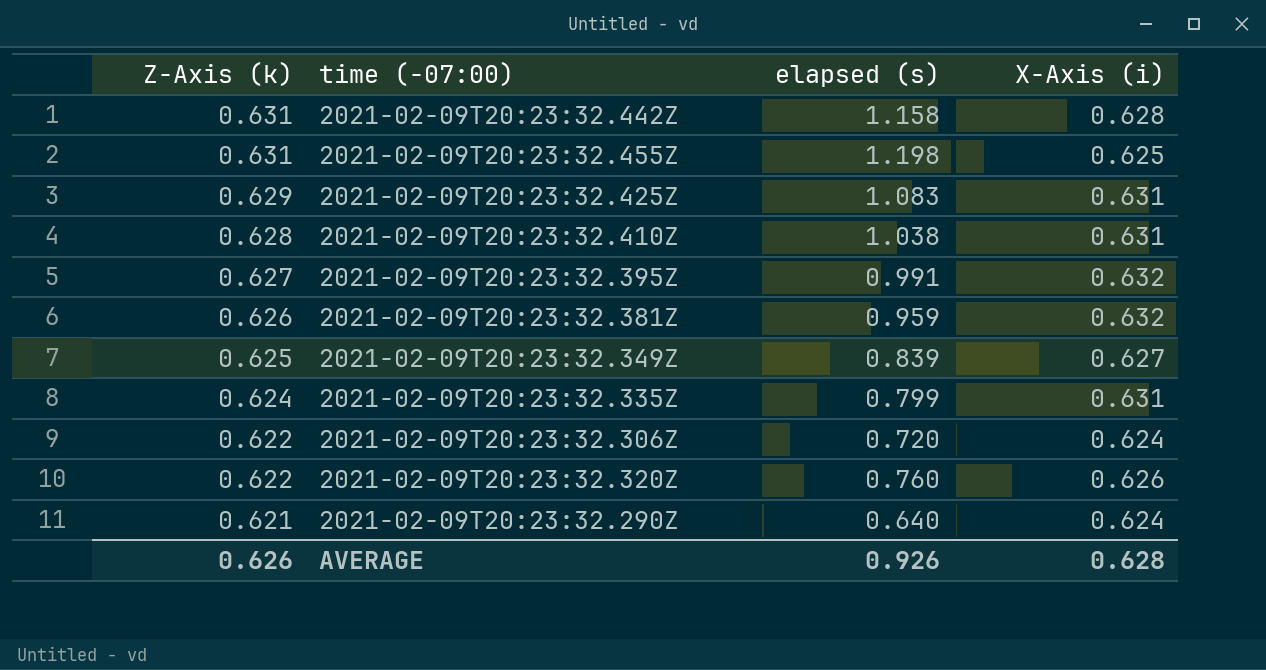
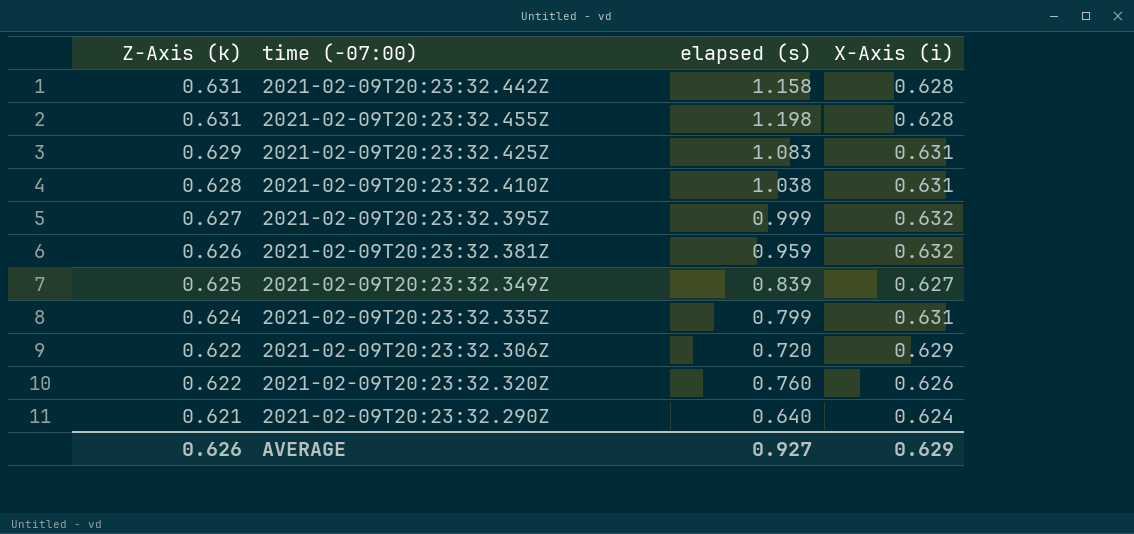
2021-02-09T20:23:32.455Z | X-Axis (i): 0.625 -> 0.628
2021-02-09T20:23:32.395Z | elapsed (s): 0.991 -> 0.999
2021-02-09T20:23:32.306Z | X-Axis (i): 0.624 -> 0.629
AVERAGE | elapsed (s): 0.926 -> 0.927
AVERAGE | X-Axis (i): 0.628 -> 0.629

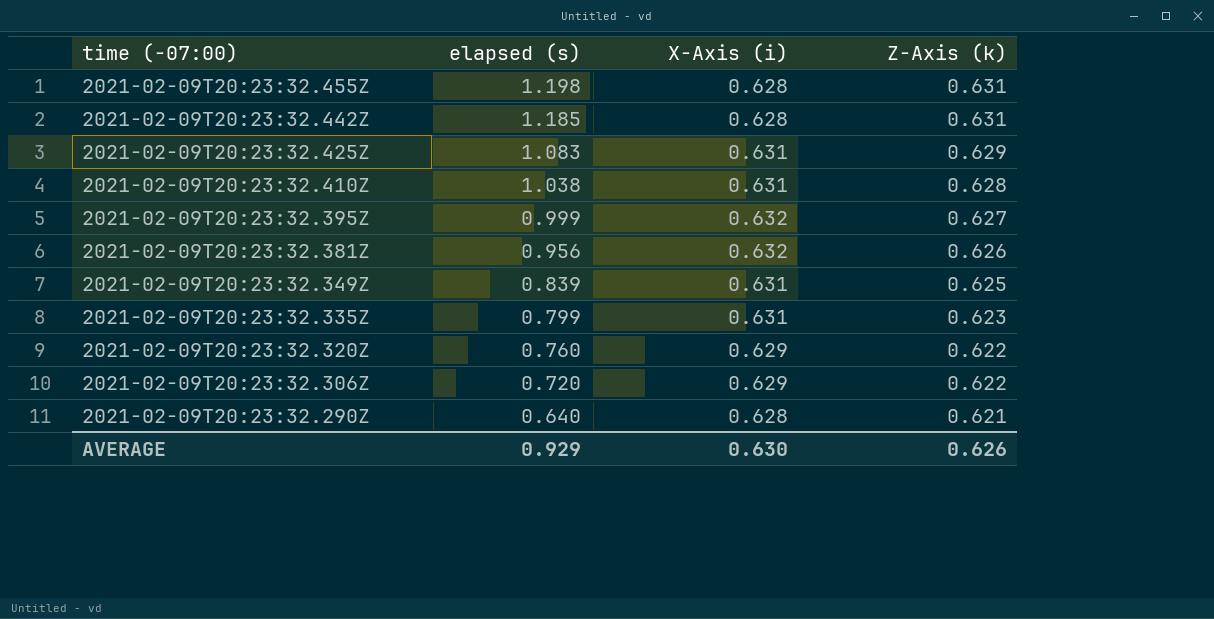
row order: Z-Axis (k) descending -> time (-07:00) descending
column Z-Axis (k) | position: 1 -> 4
2021-02-09T20:23:32.442Z | elapsed (s): 1.158 -> 1.185
2021-02-09T20:23:32.381Z | elapsed (s): 0.959 -> 0.956
2021-02-09T20:23:32.349Z | X-Axis (i): 0.627 -> 0.631
2021-02-09T20:23:32.335Z | Z-Axis (k): 0.624 -> 0.623
2021-02-09T20:23:32.320Z | X-Axis (i): 0.626 -> 0.629
2021-02-09T20:23:32.290Z | X-Axis (i): 0.624 -> 0.628
AVERAGE | elapsed (s): 0.927 -> 0.929
AVERAGE | X-Axis (i): 0.629 -> 0.630

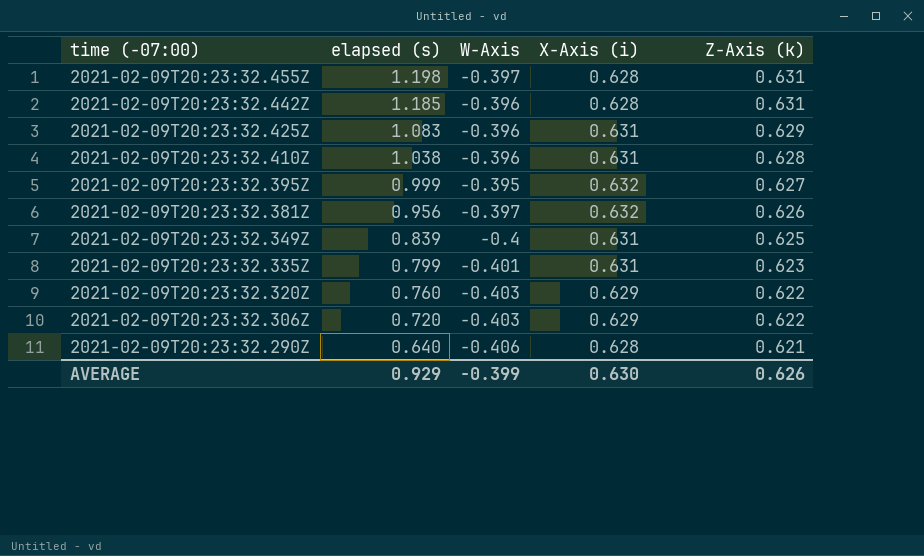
column W-Axis | position: none -> 3

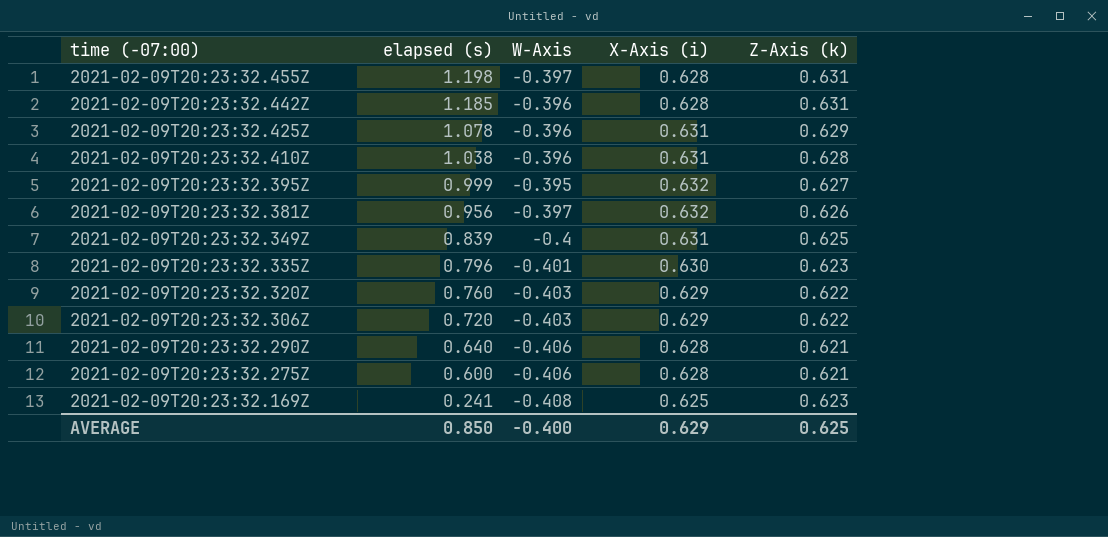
2021-02-09T20:23:32.425Z | elapsed (s): 1.083 -> 1.078
2021-02-09T20:23:32.335Z | elapsed (s): 0.799 -> 0.796
2021-02-09T20:23:32.335Z | X-Axis (i): 0.631 -> 0.630
row 2021-02-09T20:23:32.275Z: none -> 0.600 | -0.406 | 0.628 | 0.621
row 2021-02-09T20:23:32.169Z: none -> 0.241 | -0.408 | 0.625 | 0.623
AVERAGE | elapsed (s): 0.929 -> 0.850
AVERAGE | W-Axis: -0.399 -> -0.400
AVERAGE | X-Axis (i): 0.630 -> 0.629
AVERAGE | Z-Axis (k): 0.626 -> 0.625

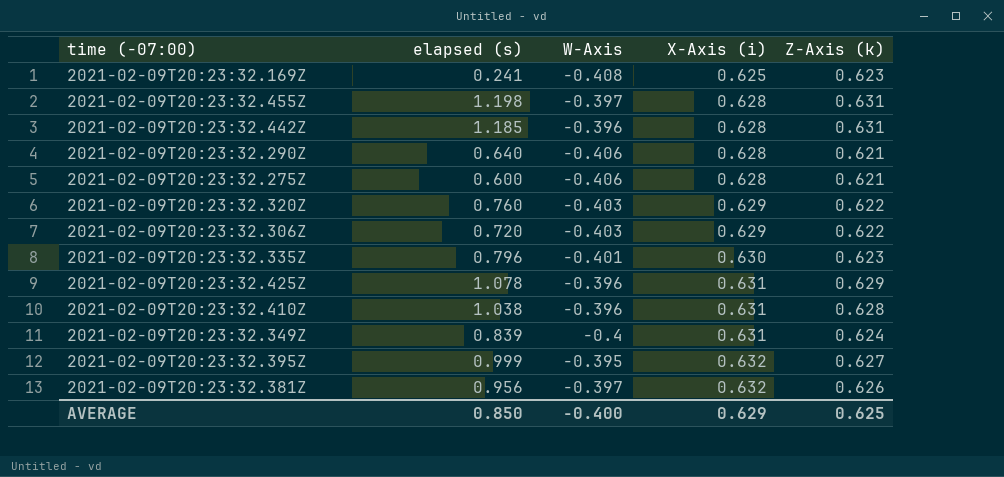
row order: time (-07:00) descending -> X-Axis (i) ascending
2021-02-09T20:23:32.349Z | Z-Axis (k): 0.625 -> 0.624

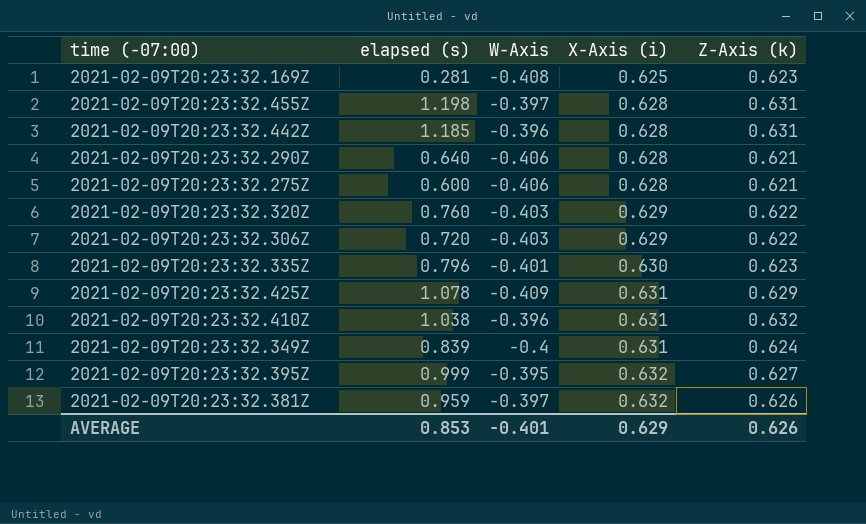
2021-02-09T20:23:32.169Z | elapsed (s): 0.241 -> 0.281
2021-02-09T20:23:32.425Z | W-Axis: -0.396 -> -0.409
2021-02-09T20:23:32.410Z | Z-Axis (k): 0.628 -> 0.632
2021-02-09T20:23:32.381Z | elapsed (s): 0.956 -> 0.959
AVERAGE | elapsed (s): 0.850 -> 0.853
AVERAGE | W-Axis: -0.400 -> -0.401
AVERAGE | Z-Axis (k): 0.625 -> 0.626

